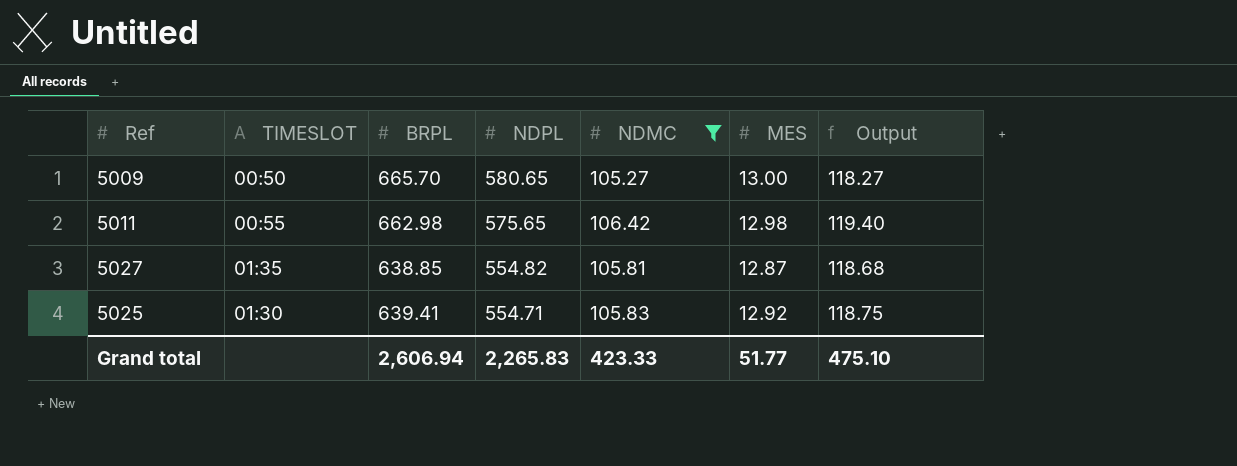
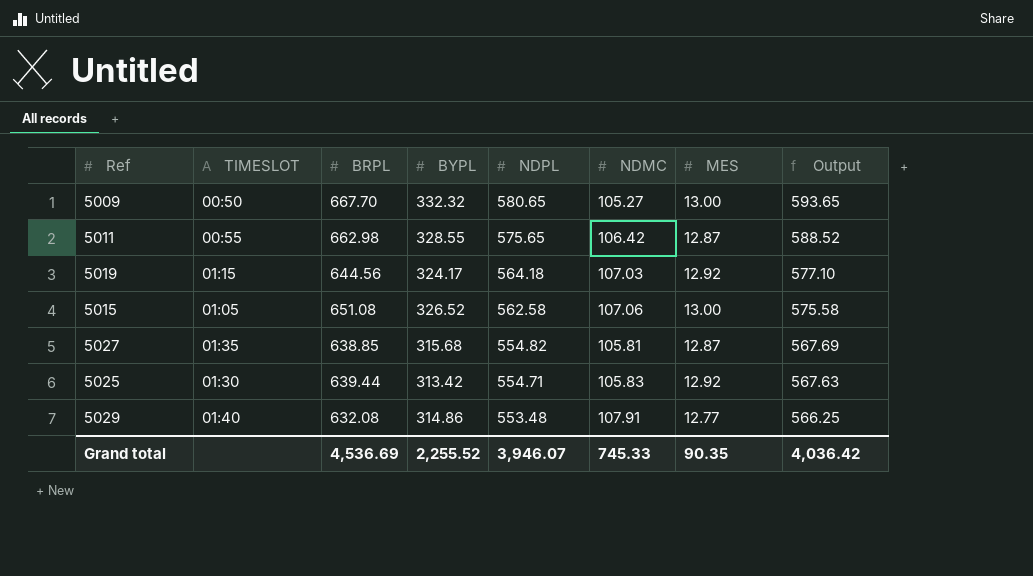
filter: NDMC <= 106.42 -> none
column BYPL | position: none -> 4
column Output | formula: [NDMC] + [MES] -> [NDPL] + [MES]
5009 | BRPL: 665.70 -> 667.70
5011 | MES: 12.98 -> 12.87
5025 | BRPL: 639.41 -> 639.44
Grand total | BRPL: 2,606.94 -> 4,536.69
Grand total | NDPL: 2,265.83 -> 3,946.07
Grand total | NDMC: 423.33 -> 745.33
Grand total | MES: 51.77 -> 90.35
Grand total | Output: 475.10 -> 4,036.42

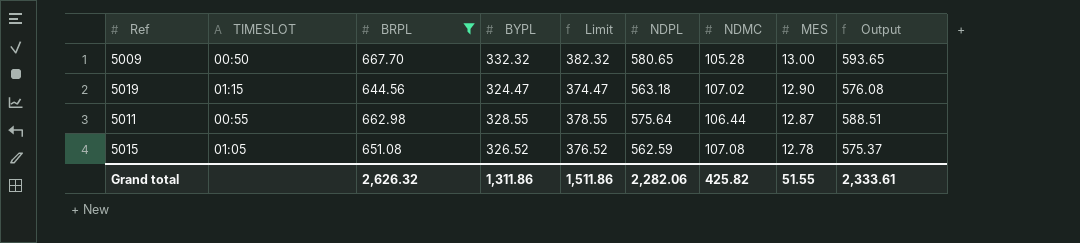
filter: none -> BRPL >= 644.56
row order: NDPL descending -> MES descending
column Limit | formula: none -> [BYPL] + 50
5009 | NDMC: 105.27 -> 105.28
5019 | BYPL: 324.17 -> 324.47
5019 | NDPL: 564.18 -> 563.18
5019 | NDMC: 107.03 -> 107.02
5019 | MES: 12.92 -> 12.90
5019 | Output: 577.10 -> 576.08
5011 | NDPL: 575.65 -> 575.64
5011 | NDMC: 106.42 -> 106.44
5011 | Output: 588.52 -> 588.51
5015 | NDPL: 562.58 -> 562.59
5015 | NDMC: 107.06 -> 107.08
5015 | MES: 13.00 -> 12.78
5015 | Output: 575.58 -> 575.37
Grand total | BRPL: 4,536.69 -> 2,626.32
Grand total | BYPL: 2,255.52 -> 1,311.86
Grand total | NDPL: 3,946.07 -> 2,282.06
Grand total | NDMC: 745.33 -> 425.82
Grand total | MES: 90.35 -> 51.55
Grand total | Output: 4,036.42 -> 2,333.61

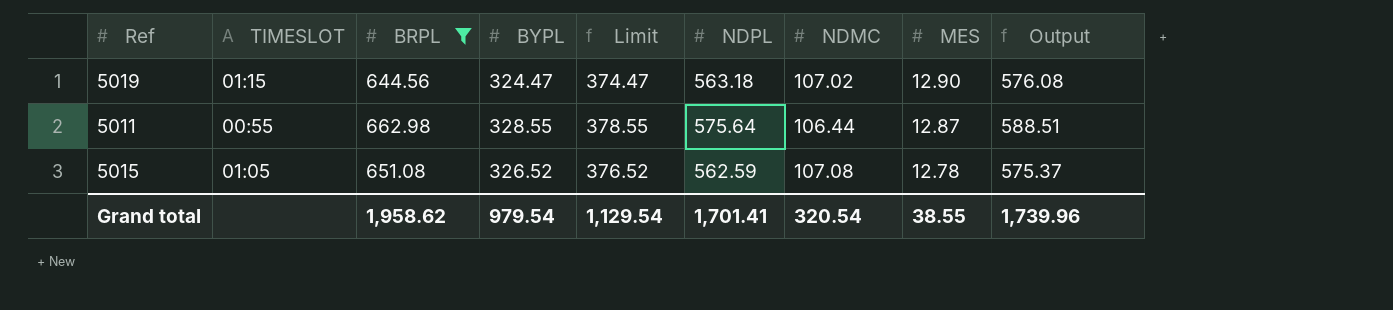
row 5009: 00:50 | 667.70 | 332.32 | 382.32 | 580.65 | 105.28 | 13.00 | 593.65 -> none
Grand total | BRPL: 2,626.32 -> 1,958.62
Grand total | BYPL: 1,311.86 -> 979.54
Grand total | Limit: 1,511.86 -> 1,129.54
Grand total | NDPL: 2,282.06 -> 1,701.41
Grand total | NDMC: 425.82 -> 320.54
Grand total | MES: 51.55 -> 38.55
Grand total | Output: 2,333.61 -> 1,739.96

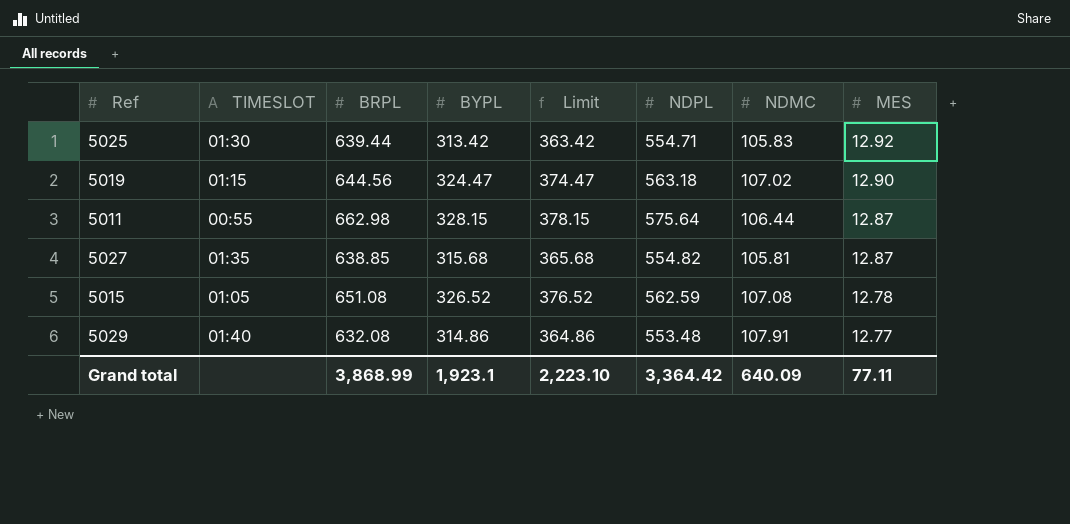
filter: BRPL >= 644.56 -> none
column Output | formula: [NDPL] + [MES] -> none
5011 | BYPL: 328.55 -> 328.15
5011 | Limit: 378.55 -> 378.15
Grand total | BRPL: 1,958.62 -> 3,868.99
Grand total | BYPL: 979.54 -> 1,923.1
Grand total | Limit: 1,129.54 -> 2,223.10
Grand total | NDPL: 1,701.41 -> 3,364.42
Grand total | NDMC: 320.54 -> 640.09
Grand total | MES: 38.55 -> 77.11

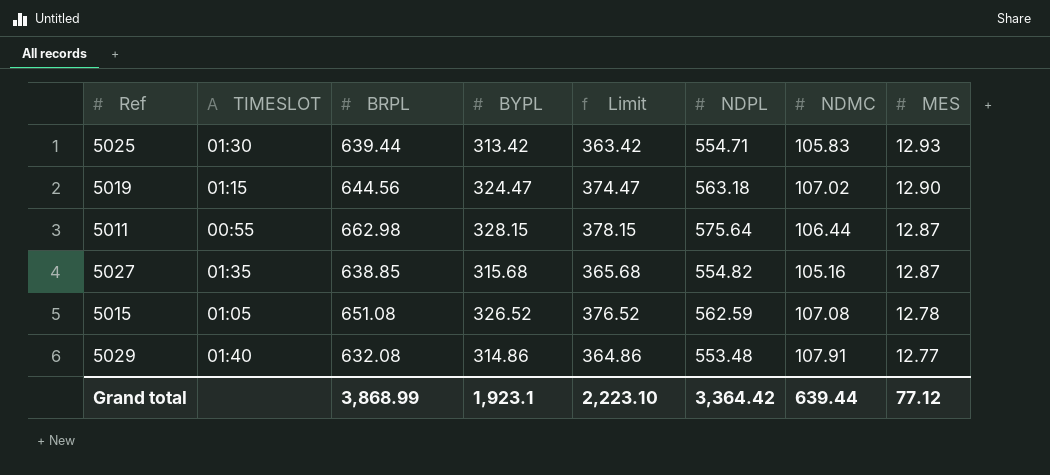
5025 | MES: 12.92 -> 12.93
5027 | NDMC: 105.81 -> 105.16
Grand total | NDMC: 640.09 -> 639.44
Grand total | MES: 77.11 -> 77.12

